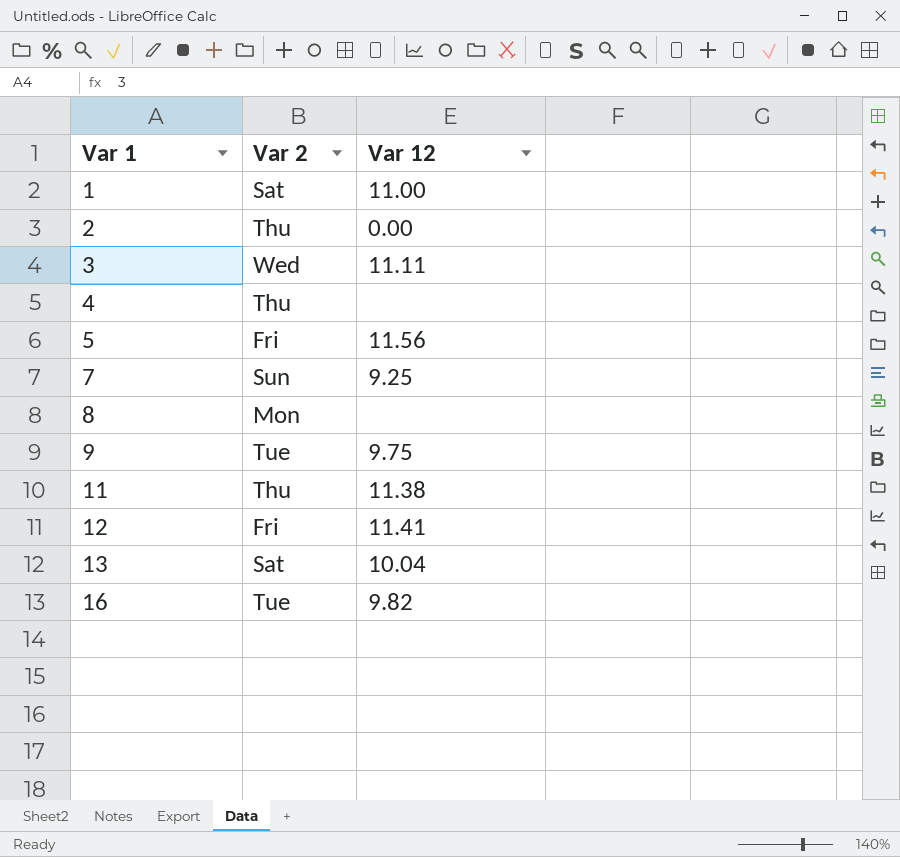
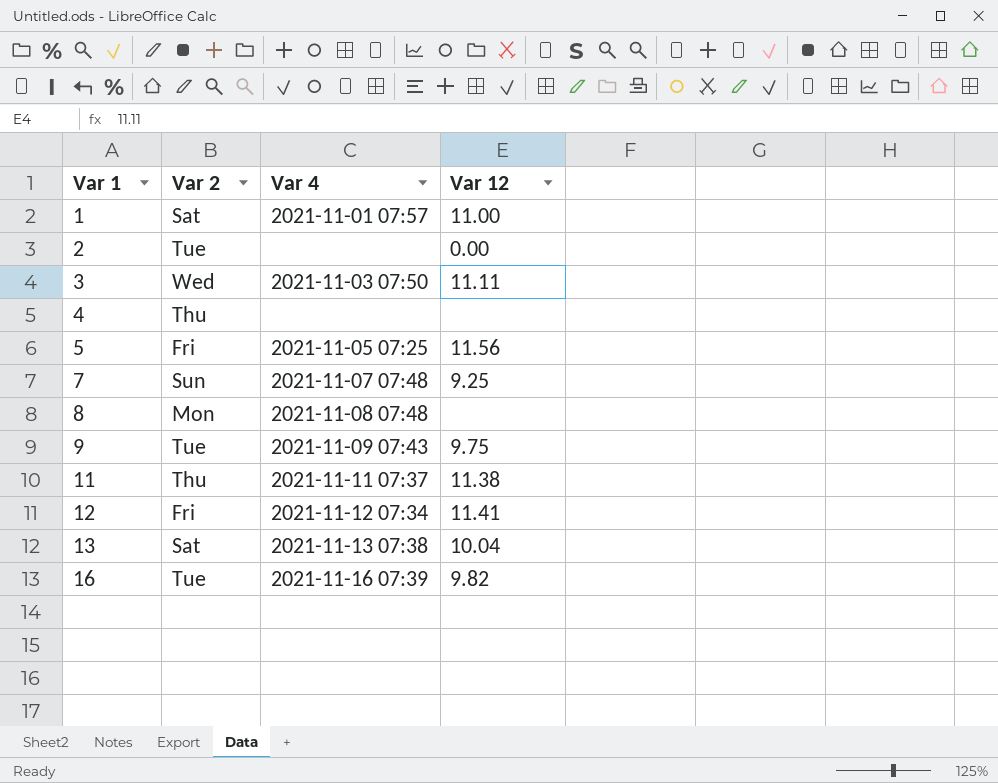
column Var 4 | position: none -> 3
2 | Var 2: Thu -> Tue

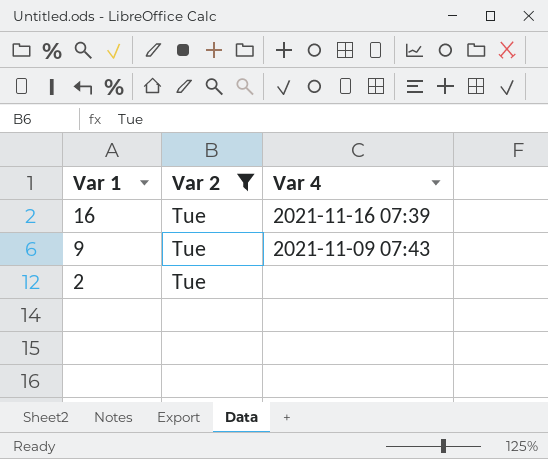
filter: none -> Var 2 = Tue
row order: Var 1 ascending -> Var 1 descending
column Var 12 | position: 4 -> none

